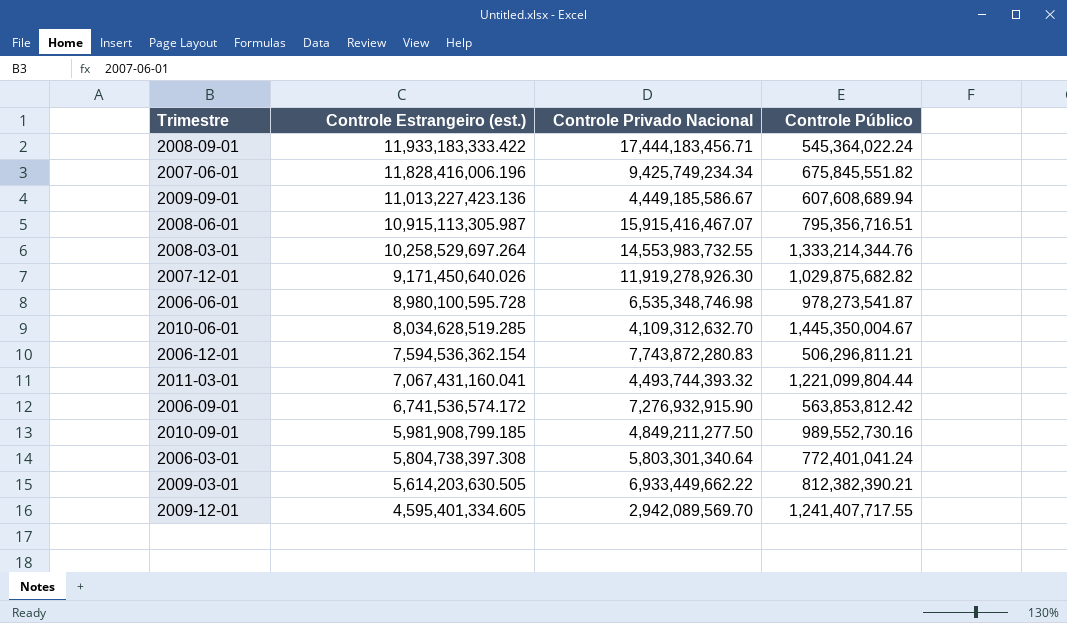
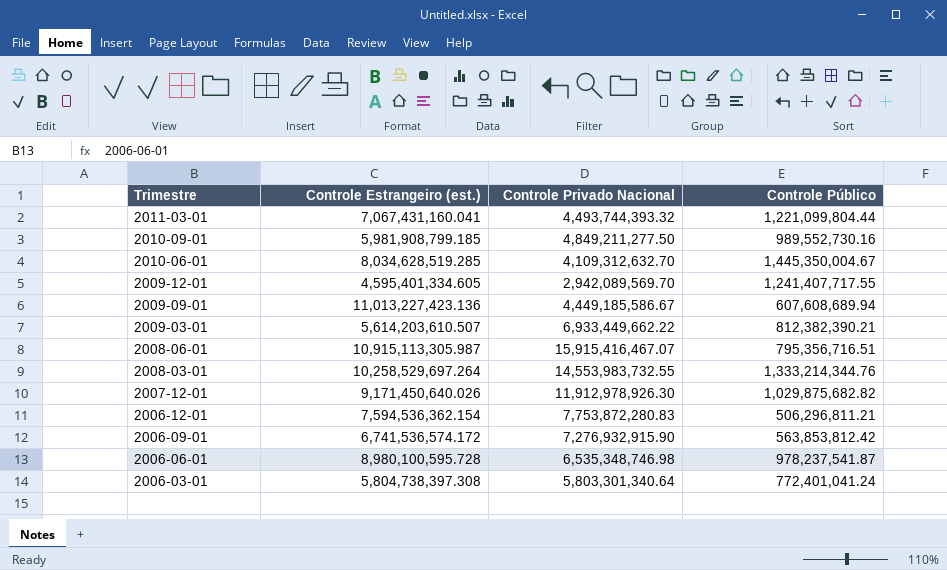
row order: Controle Estrangeiro (est.) descending -> Trimestre descending
row 2008-09-01: 11,933,183,333.422 | 17,444,183,456.71 | 545,364,022.24 -> none
row 2007-06-01: 11,828,416,006.196 | 9,425,749,234.34 | 675,845,551.82 -> none
2009-03-01 | Controle Estrangeiro (est.): 5,614,203,630.505 -> 5,614,203,610.507
2007-12-01 | Controle Privado Nacional: 11,919,278,926.30 -> 11,912,978,926.30
2006-12-01 | Controle Privado Nacional: 7,743,872,280.83 -> 7,753,872,280.83
2006-06-01 | Controle Público: 978,273,541.87 -> 978,237,541.87

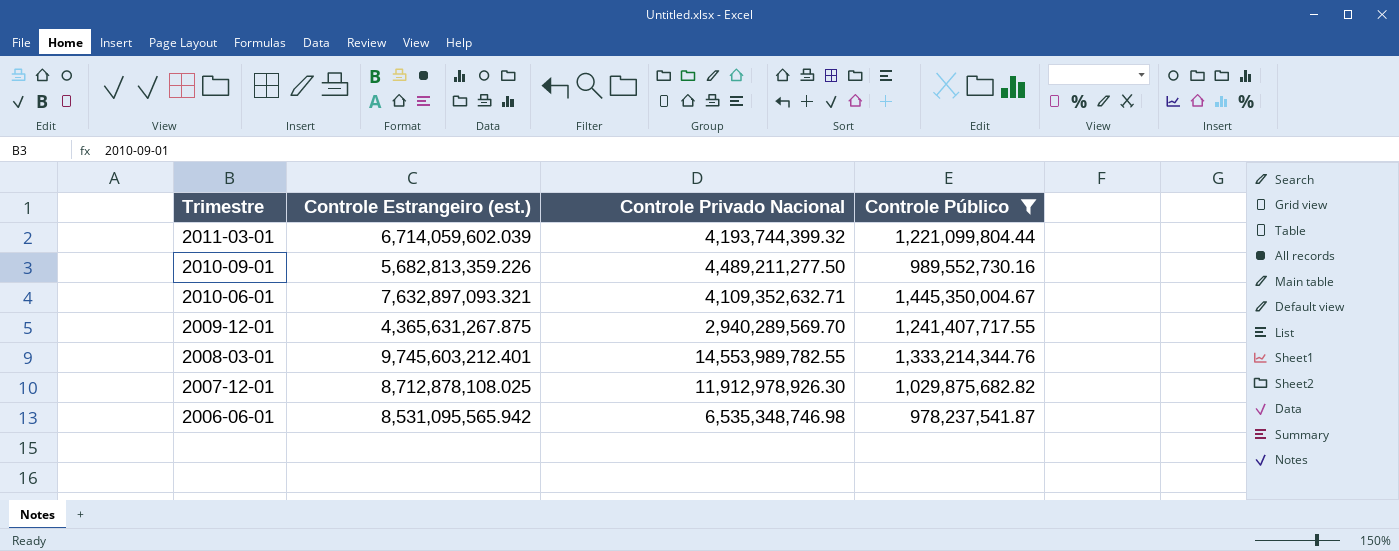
filter: none -> Controle Público >= 978,237,541.87
2011-03-01 | Controle Estrangeiro (est.): 7,067,431,160.041 -> 6,714,059,602.039
2011-03-01 | Controle Privado Nacional: 4,493,744,393.32 -> 4,193,744,399.32
2010-09-01 | Controle Estrangeiro (est.): 5,981,908,799.185 -> 5,682,813,359.226
2010-09-01 | Controle Privado Nacional: 4,849,211,277.50 -> 4,489,211,277.50
2010-06-01 | Controle Estrangeiro (est.): 8,034,628,519.285 -> 7,632,897,093.321
2010-06-01 | Controle Privado Nacional: 4,109,312,632.70 -> 4,109,352,632.71
2009-12-01 | Controle Estrangeiro (est.): 4,595,401,334.605 -> 4,365,631,267.875
2009-12-01 | Controle Privado Nacional: 2,942,089,569.70 -> 2,940,289,569.70
2008-03-01 | Controle Estrangeiro (est.): 10,258,529,697.264 -> 9,745,603,212.401
2008-03-01 | Controle Privado Nacional: 14,553,983,732.55 -> 14,553,989,782.55
2007-12-01 | Controle Estrangeiro (est.): 9,171,450,640.026 -> 8,712,878,108.025
2006-06-01 | Controle Estrangeiro (est.): 8,980,100,595.728 -> 8,531,095,565.942

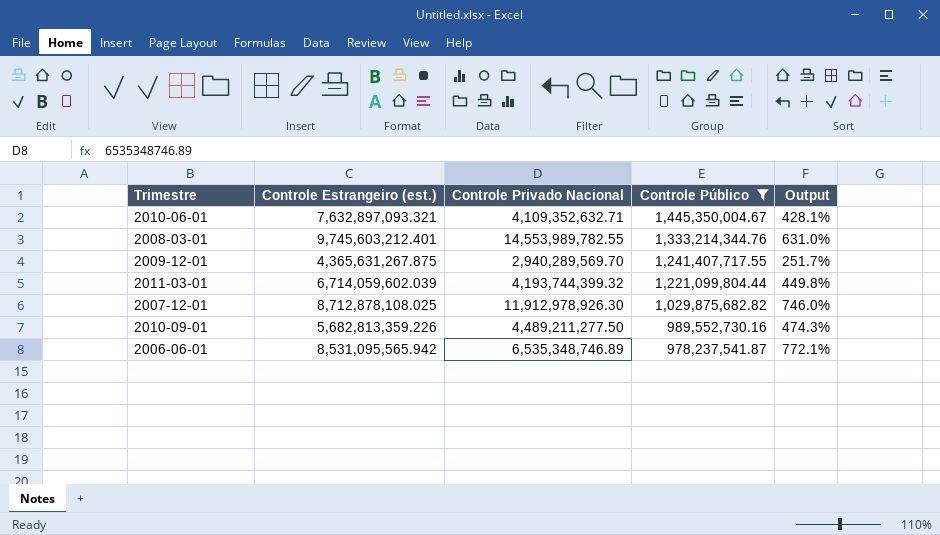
row order: Trimestre descending -> Controle Público descending
column Output | formula: none -> ([Controle Estrangeiro (est.)] - [Controle Público]) / [Controle Público]
2006-06-01 | Controle Privado Nacional: 6,535,348,746.98 -> 6,535,348,746.89

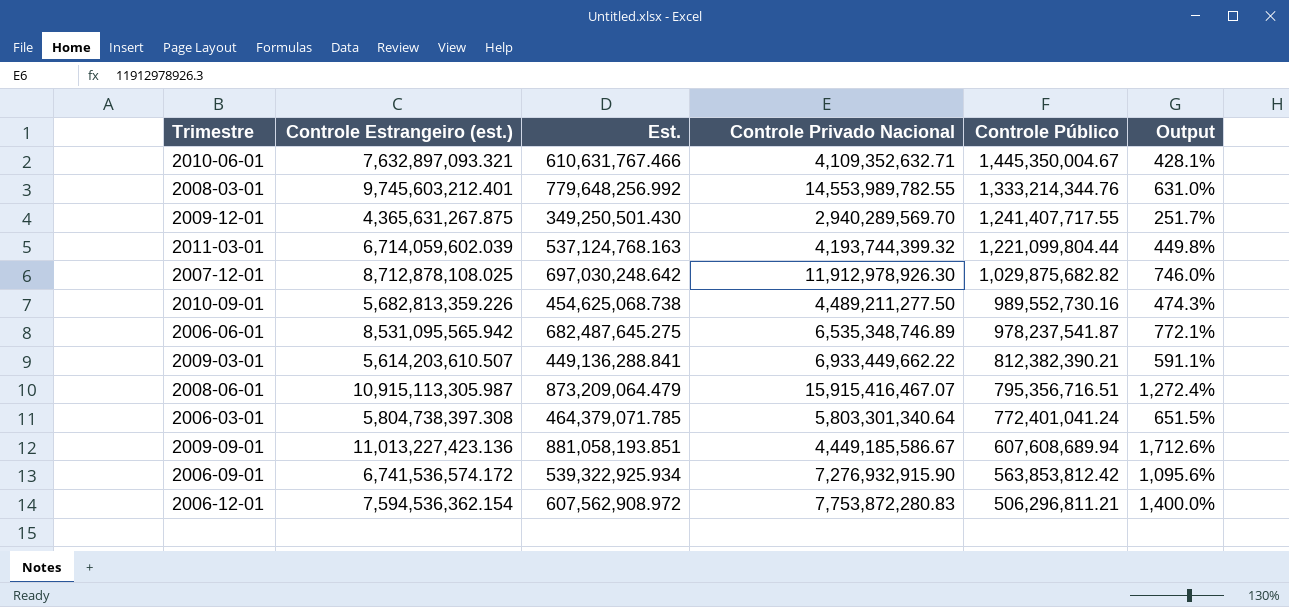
filter: Controle Público >= 978,237,541.87 -> none
column Est. | formula: none -> [Controle Estrangeiro (est.)] * 0.08

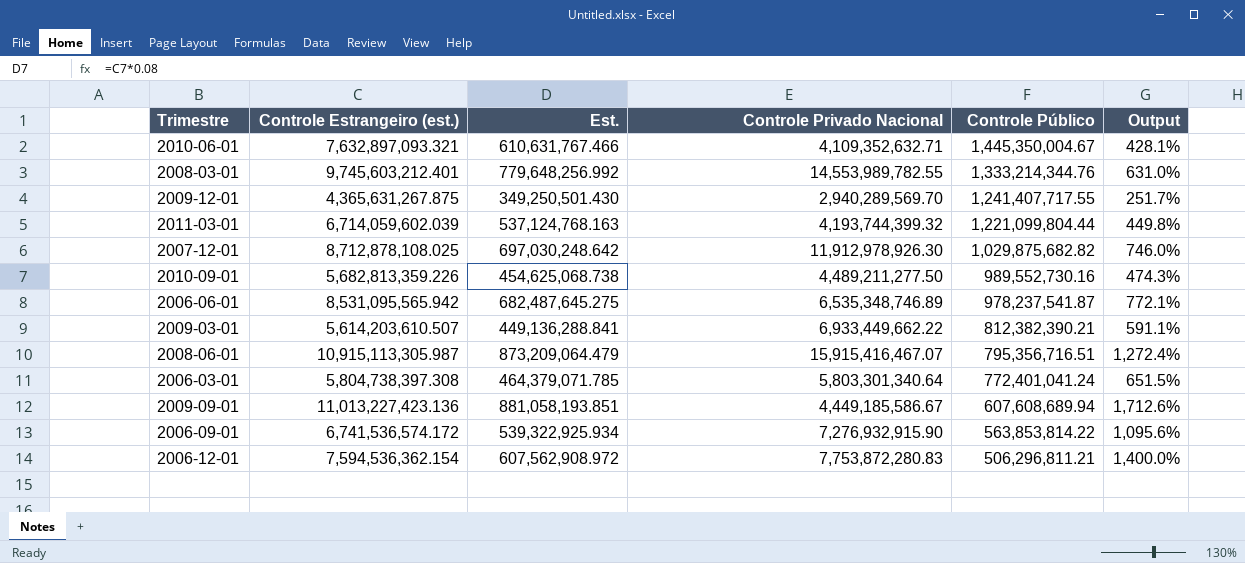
2006-09-01 | Controle Público: 563,853,812.42 -> 563,853,814.22

